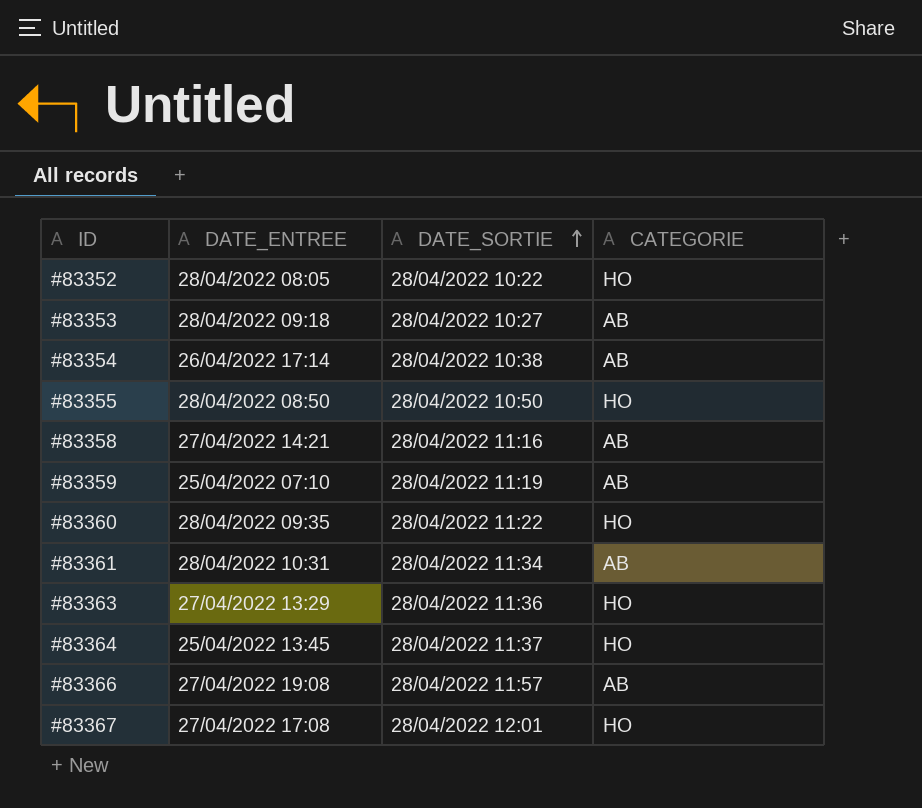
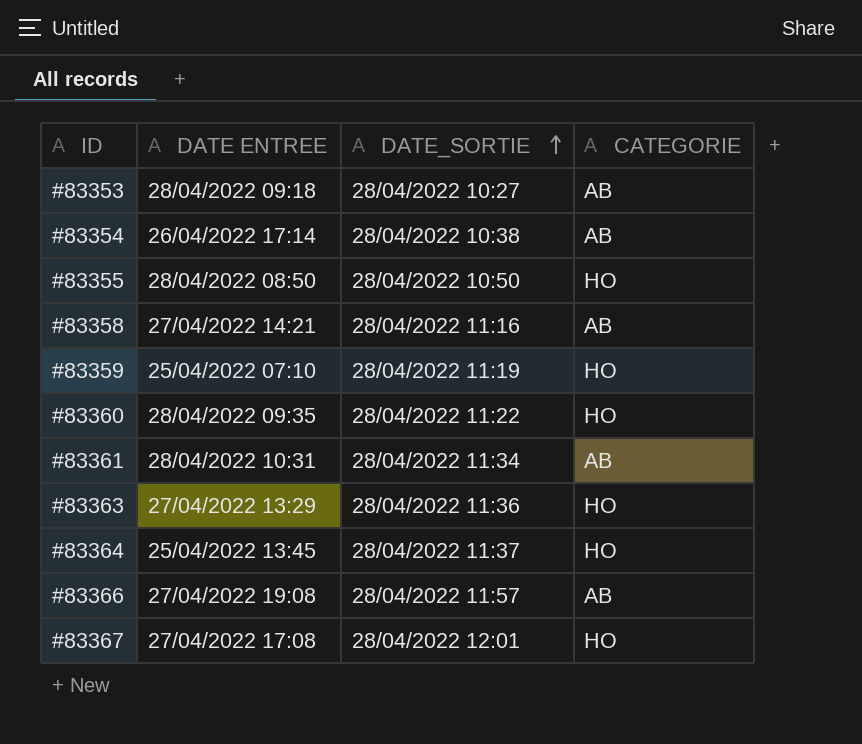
column name: DATE_ENTREE -> DATE ENTREE
row #83352: 28/04/2022 08:05 | 28/04/2022 10:22 | HO -> none
#83359 | CATEGORIE: AB -> HO

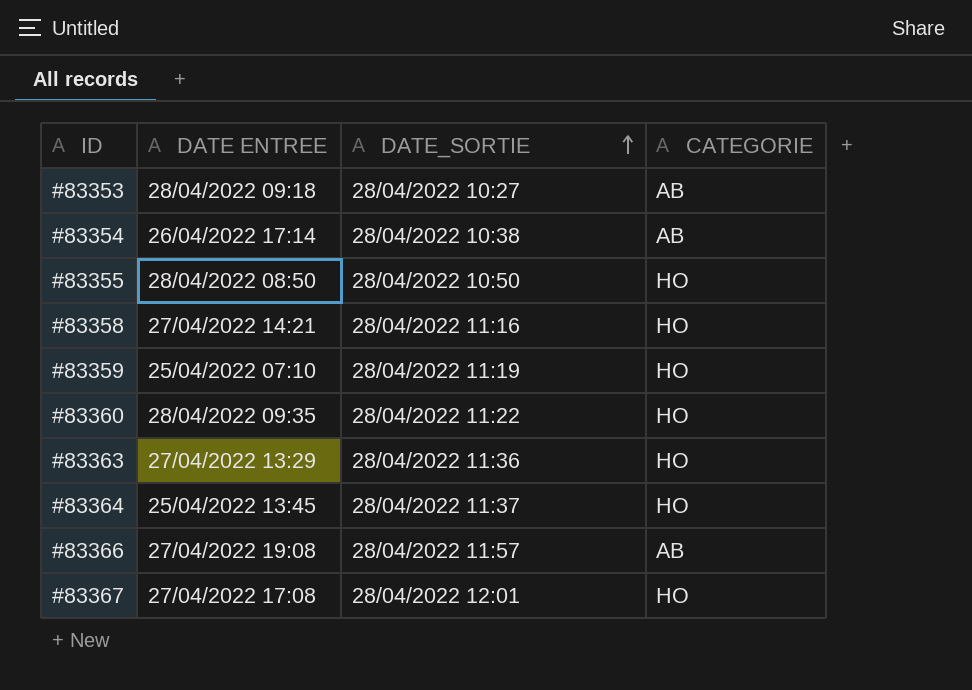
row #83361: 28/04/2022 10:31 | 28/04/2022 11:34 | AB -> none
#83358 | CATEGORIE: AB -> HO

